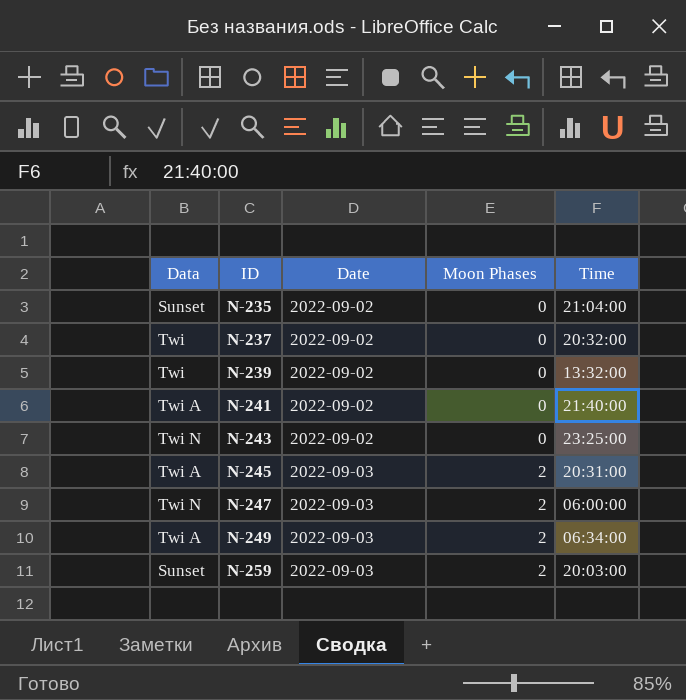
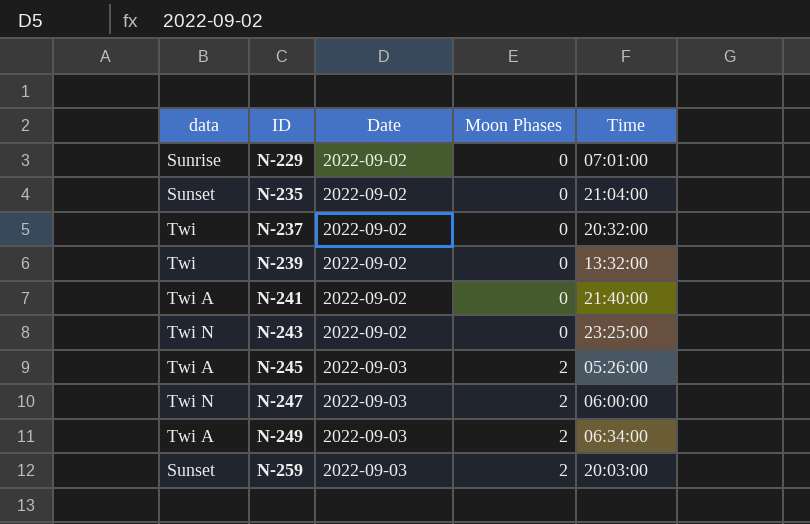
column name: Data -> data
row N-229: none -> Sunrise | 2022-09-02 | 0 | 07:01:00
N-245 | Time: 20:31:00 -> 05:26:00

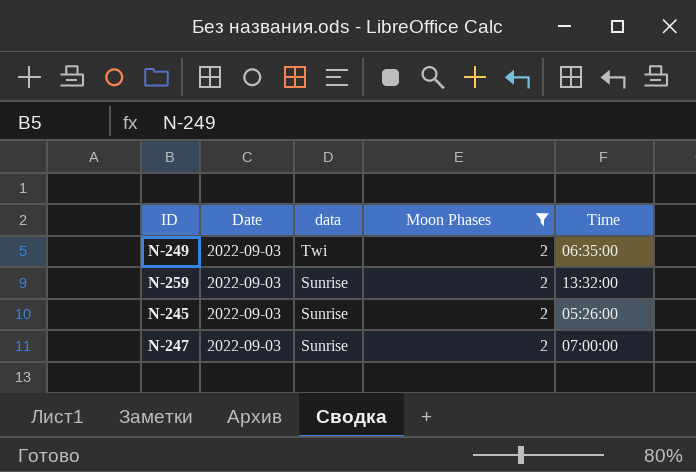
filter: none -> Moon Phases = 2
row order: ID ascending -> data descending
column data | position: 1 -> 3
N-249 | data: Twi A -> Twi
N-249 | Time: 06:34:00 -> 06:35:00
N-259 | data: Sunset -> Sunrise
N-259 | Time: 20:03:00 -> 13:32:00
N-245 | data: Twi A -> Sunrise
N-247 | data: Twi N -> Sunrise
N-247 | Time: 06:00:00 -> 07:00:00

